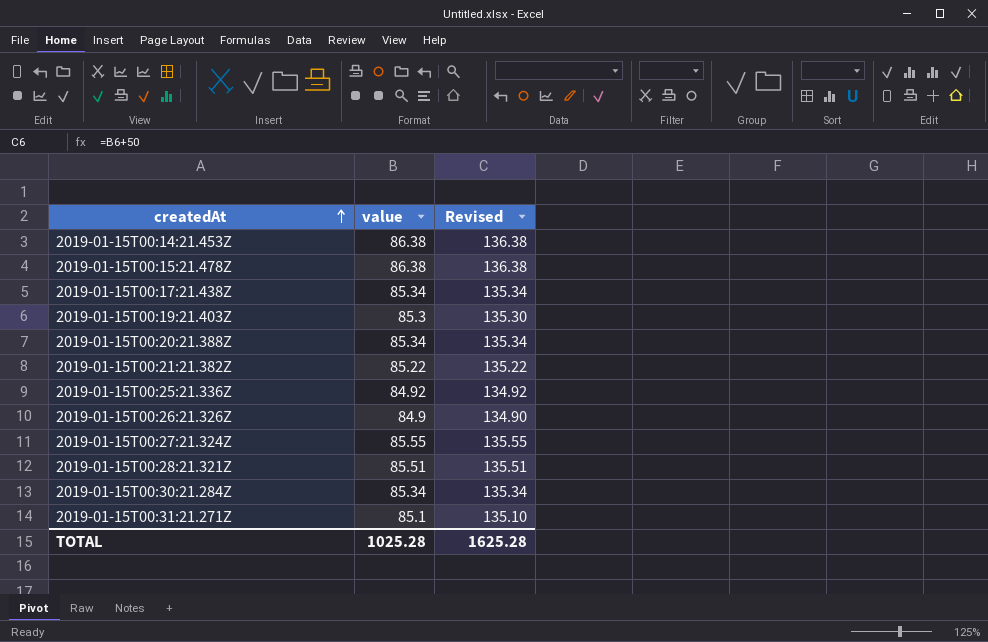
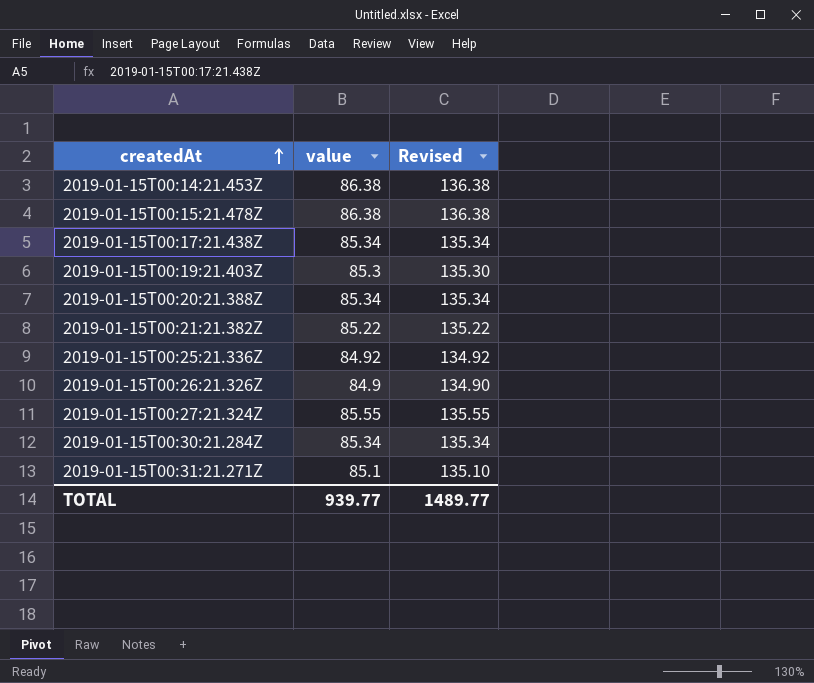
row 2019-01-15T00:28:21.321Z: 85.51 | 135.51 -> none
TOTAL | value: 1025.28 -> 939.77
TOTAL | Revised: 1625.28 -> 1489.77

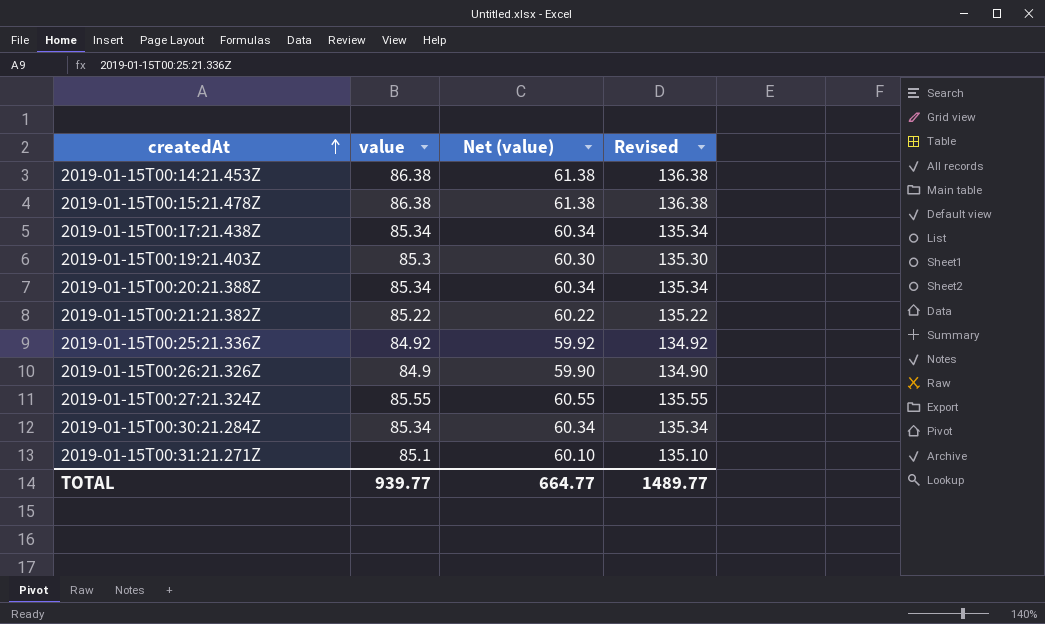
column Net (value) | formula: none -> [value] - 25

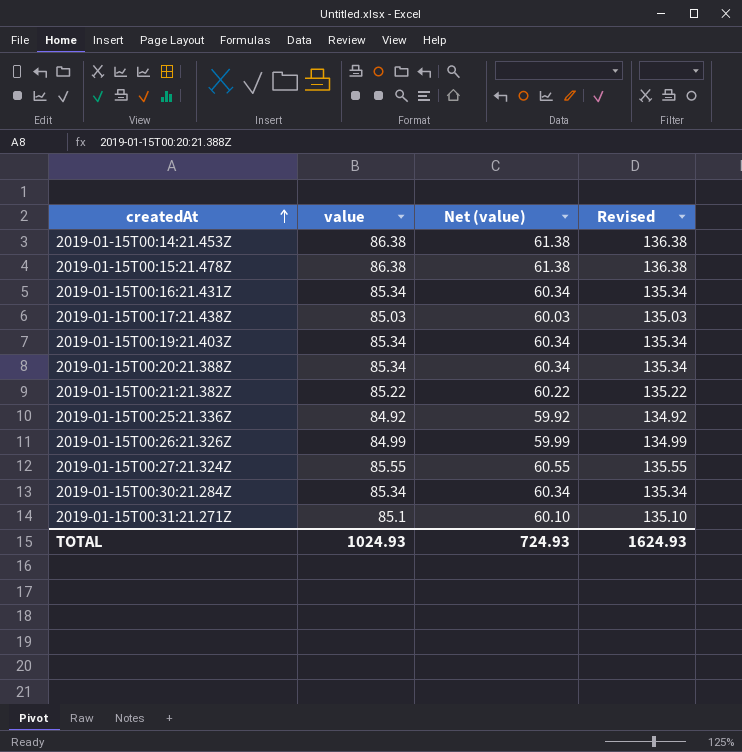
row 2019-01-15T00:16:21.431Z: none -> 85.34 | 60.34 | 135.34
2019-01-15T00:17:21.438Z | value: 85.34 -> 85.03
2019-01-15T00:17:21.438Z | Net (value): 60.34 -> 60.03
2019-01-15T00:17:21.438Z | Revised: 135.34 -> 135.03
2019-01-15T00:19:21.403Z | value: 85.3 -> 85.34
2019-01-15T00:19:21.403Z | Net (value): 60.30 -> 60.34
2019-01-15T00:19:21.403Z | Revised: 135.30 -> 135.34
2019-01-15T00:26:21.326Z | value: 84.9 -> 84.99
2019-01-15T00:26:21.326Z | Net (value): 59.90 -> 59.99
2019-01-15T00:26:21.326Z | Revised: 134.90 -> 134.99
TOTAL | value: 939.77 -> 1024.93
TOTAL | Net (value): 664.77 -> 724.93
TOTAL | Revised: 1489.77 -> 1624.93

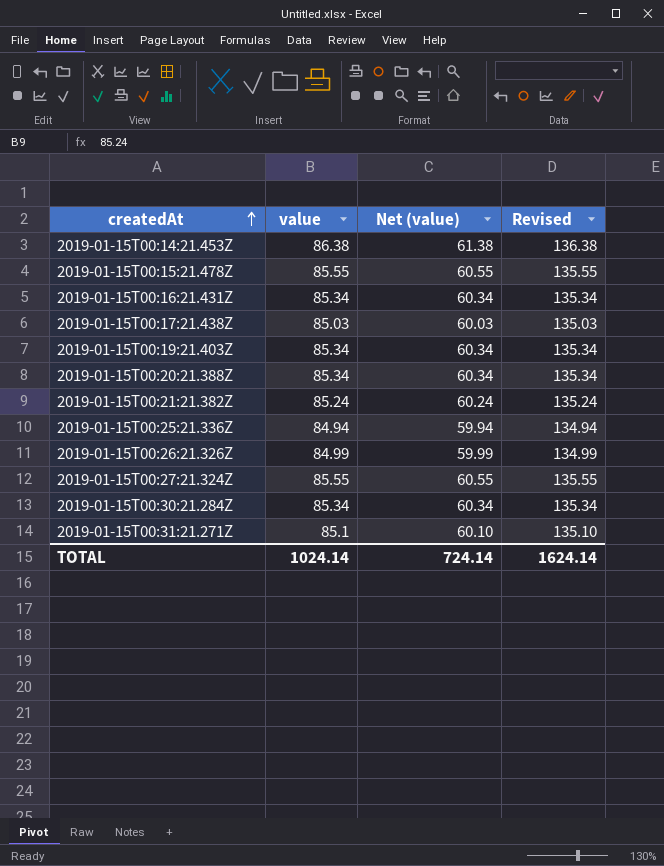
2019-01-15T00:15:21.478Z | value: 86.38 -> 85.55
2019-01-15T00:15:21.478Z | Net (value): 61.38 -> 60.55
2019-01-15T00:15:21.478Z | Revised: 136.38 -> 135.55
2019-01-15T00:21:21.382Z | value: 85.22 -> 85.24
2019-01-15T00:21:21.382Z | Net (value): 60.22 -> 60.24
2019-01-15T00:21:21.382Z | Revised: 135.22 -> 135.24
2019-01-15T00:25:21.336Z | value: 84.92 -> 84.94
2019-01-15T00:25:21.336Z | Net (value): 59.92 -> 59.94
2019-01-15T00:25:21.336Z | Revised: 134.92 -> 134.94
TOTAL | value: 1024.93 -> 1024.14
TOTAL | Net (value): 724.93 -> 724.14
TOTAL | Revised: 1624.93 -> 1624.14

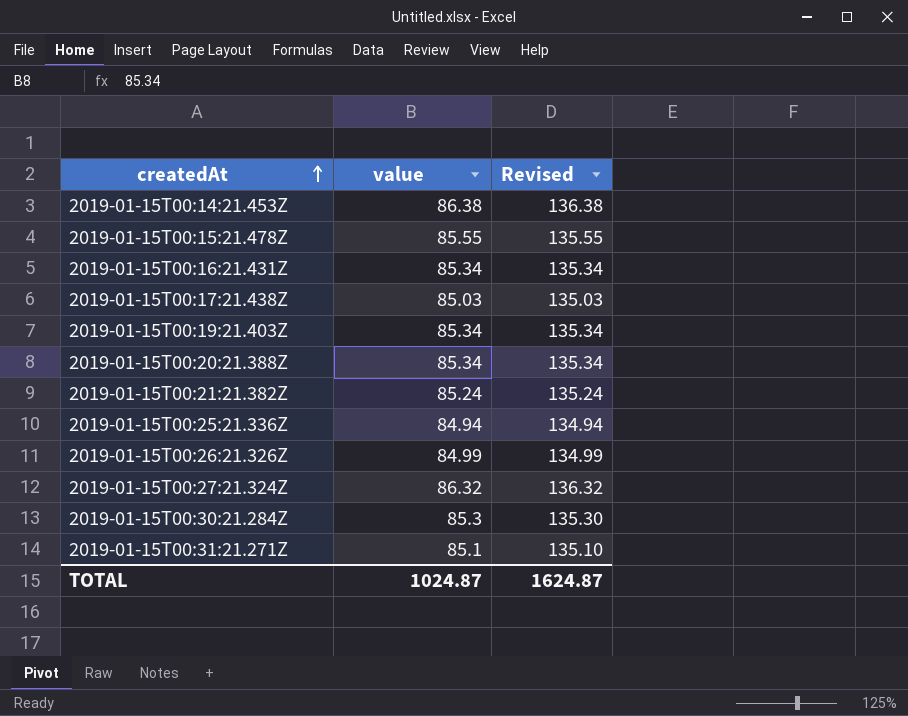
column Net (value) | formula: [value] - 25 -> none
2019-01-15T00:27:21.324Z | value: 85.55 -> 86.32
2019-01-15T00:27:21.324Z | Revised: 135.55 -> 136.32
2019-01-15T00:30:21.284Z | value: 85.34 -> 85.3
2019-01-15T00:30:21.284Z | Revised: 135.34 -> 135.30
TOTAL | value: 1024.14 -> 1024.87
TOTAL | Revised: 1624.14 -> 1624.87

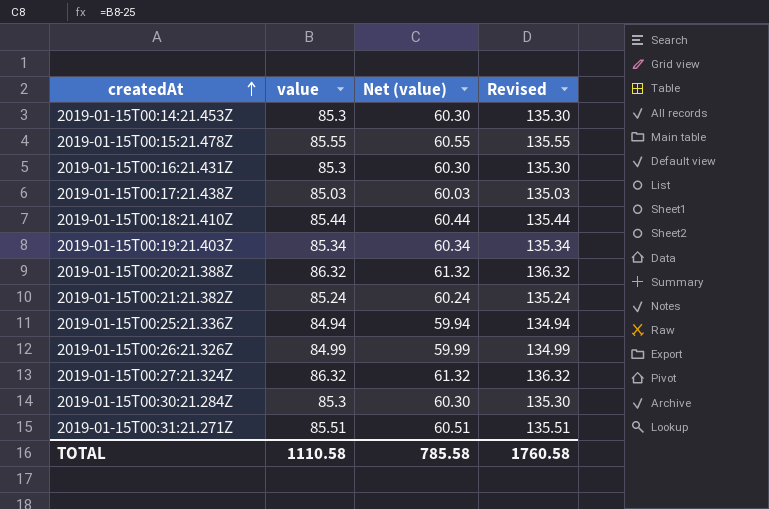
column Net (value) | formula: none -> [value] - 25
2019-01-15T00:14:21.453Z | value: 86.38 -> 85.3
2019-01-15T00:14:21.453Z | Revised: 136.38 -> 135.30
2019-01-15T00:16:21.431Z | value: 85.34 -> 85.3
2019-01-15T00:16:21.431Z | Revised: 135.34 -> 135.30
row 2019-01-15T00:18:21.410Z: none -> 85.44 | 60.44 | 135.44
2019-01-15T00:20:21.388Z | value: 85.34 -> 86.32
2019-01-15T00:20:21.388Z | Revised: 135.34 -> 136.32
2019-01-15T00:31:21.271Z | value: 85.1 -> 85.51
2019-01-15T00:31:21.271Z | Revised: 135.10 -> 135.51
TOTAL | value: 1024.87 -> 1110.58
TOTAL | Revised: 1624.87 -> 1760.58

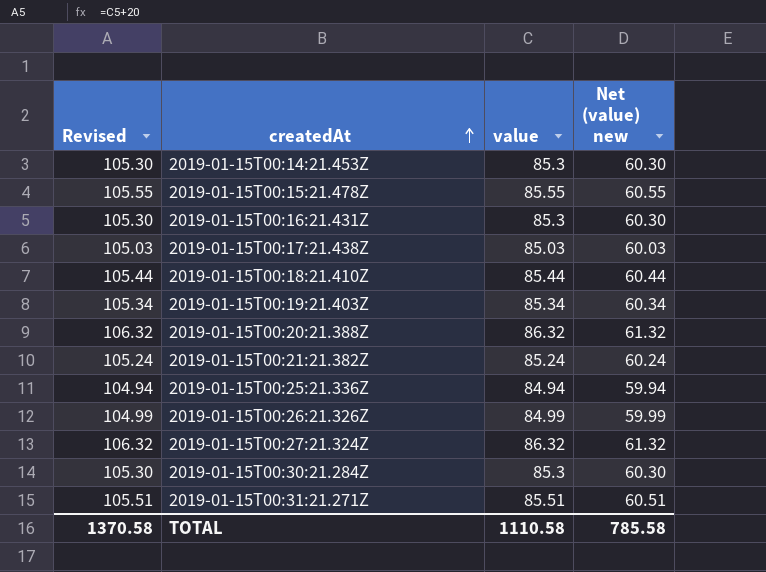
column Revised | formula: [value] + 50 -> [value] + 20
column Revised | position: 4 -> 1
column name: Net (value) -> Net (value) new
TOTAL | Revised: 1760.58 -> 1370.58

